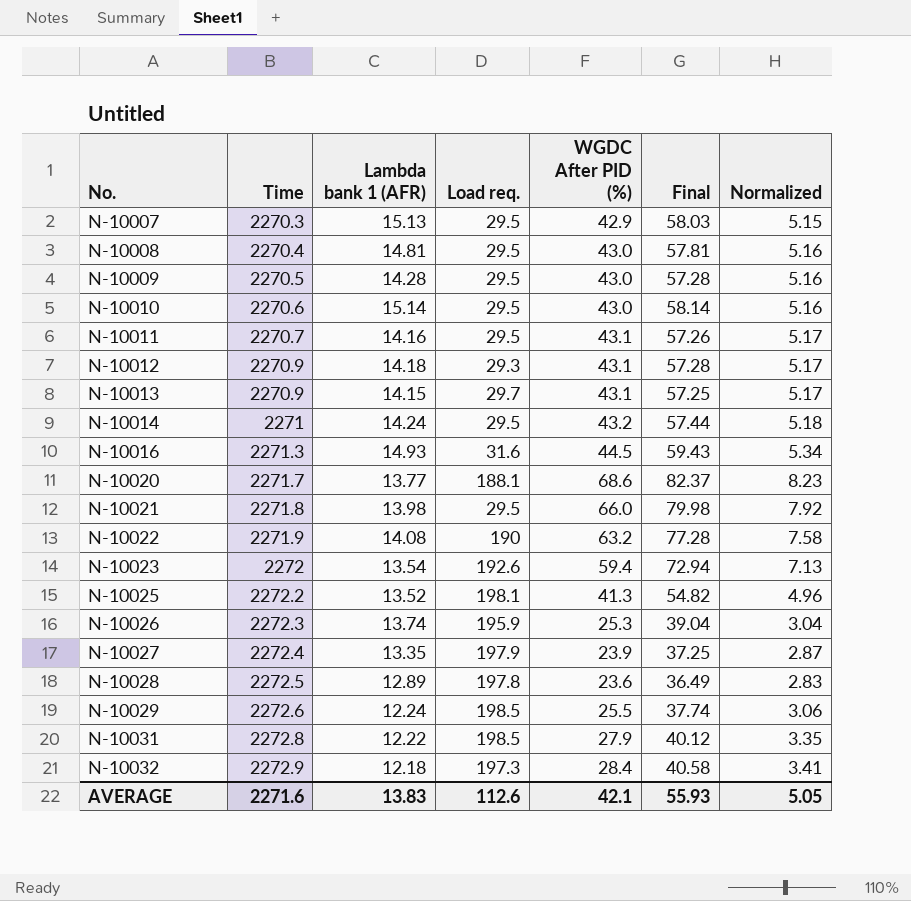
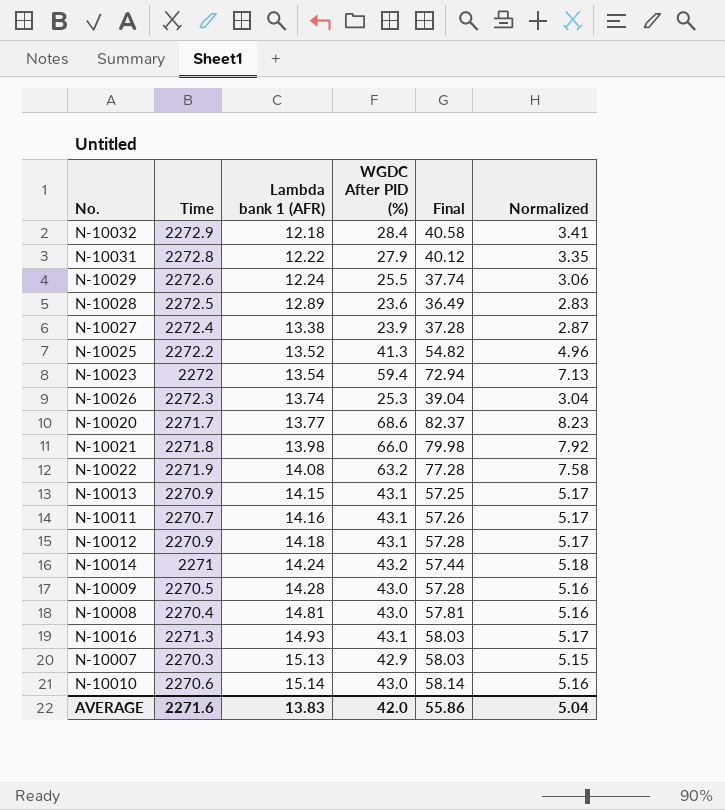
row order: No. ascending -> Lambda bank 1 (AFR) ascending
column Load req. | position: 4 -> none
N-10027 | Lambda bank 1 (AFR): 13.35 -> 13.38
N-10027 | Final: 37.25 -> 37.28
N-10016 | WGDC After PID (%): 44.5 -> 43.1
N-10016 | Final: 59.43 -> 58.03
N-10016 | Normalized: 5.34 -> 5.17
AVERAGE | WGDC After PID (%): 42.1 -> 42.0
AVERAGE | Final: 55.93 -> 55.86
AVERAGE | Normalized: 5.05 -> 5.04

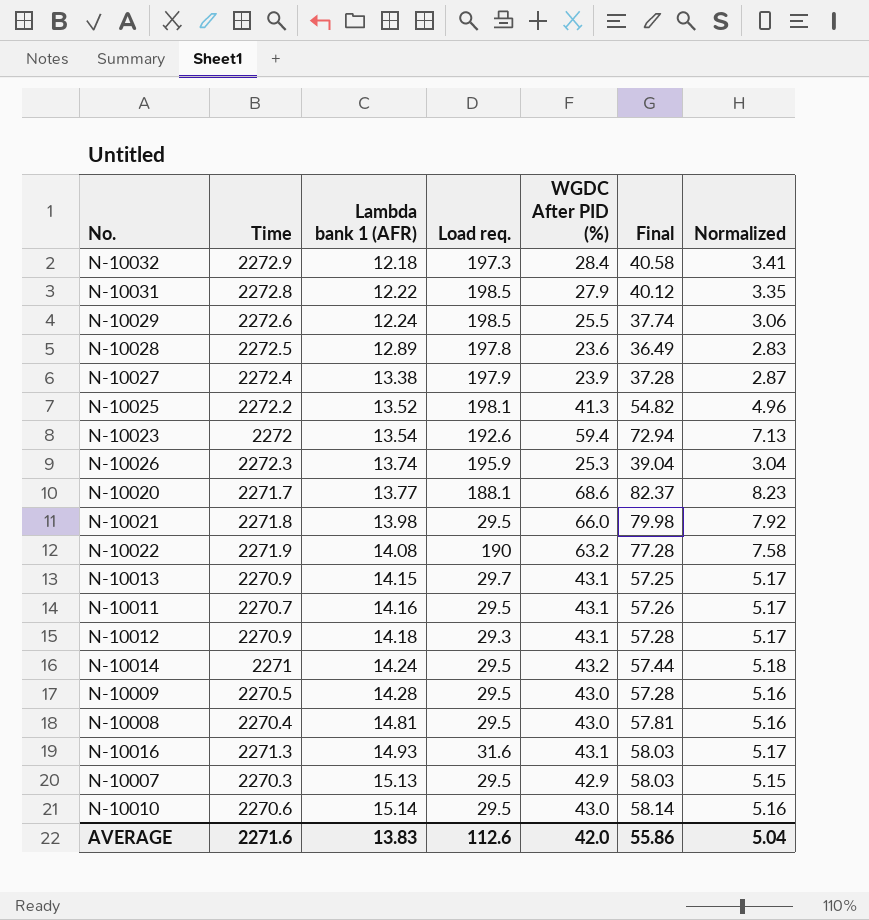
column Load req. | position: none -> 4

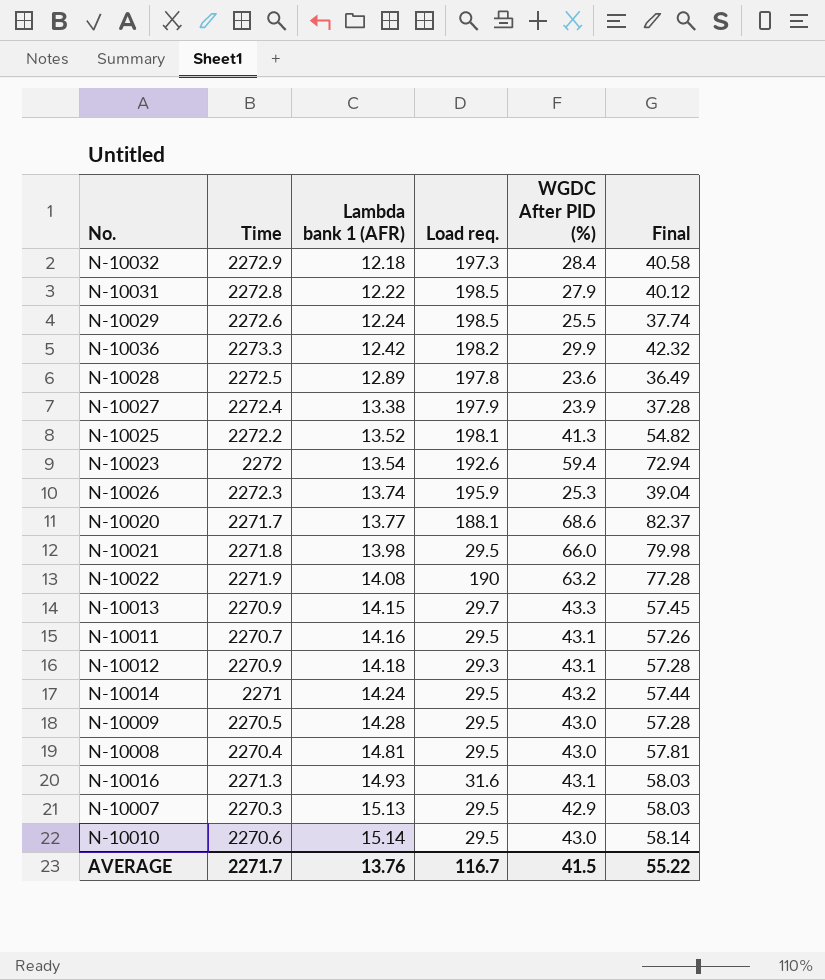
column Normalized | formula: [WGDC After PID (%)] * 0.12 -> none
row N-10036: none -> 2273.3 | 12.42 | 198.2 | 29.9 | 42.32
N-10013 | WGDC After PID (%): 43.1 -> 43.3
N-10013 | Final: 57.25 -> 57.45
AVERAGE | Time: 2271.6 -> 2271.7
AVERAGE | Lambda bank 1 (AFR): 13.83 -> 13.76
AVERAGE | Load req.: 112.6 -> 116.7
AVERAGE | WGDC After PID (%): 42.0 -> 41.5
AVERAGE | Final: 55.86 -> 55.22

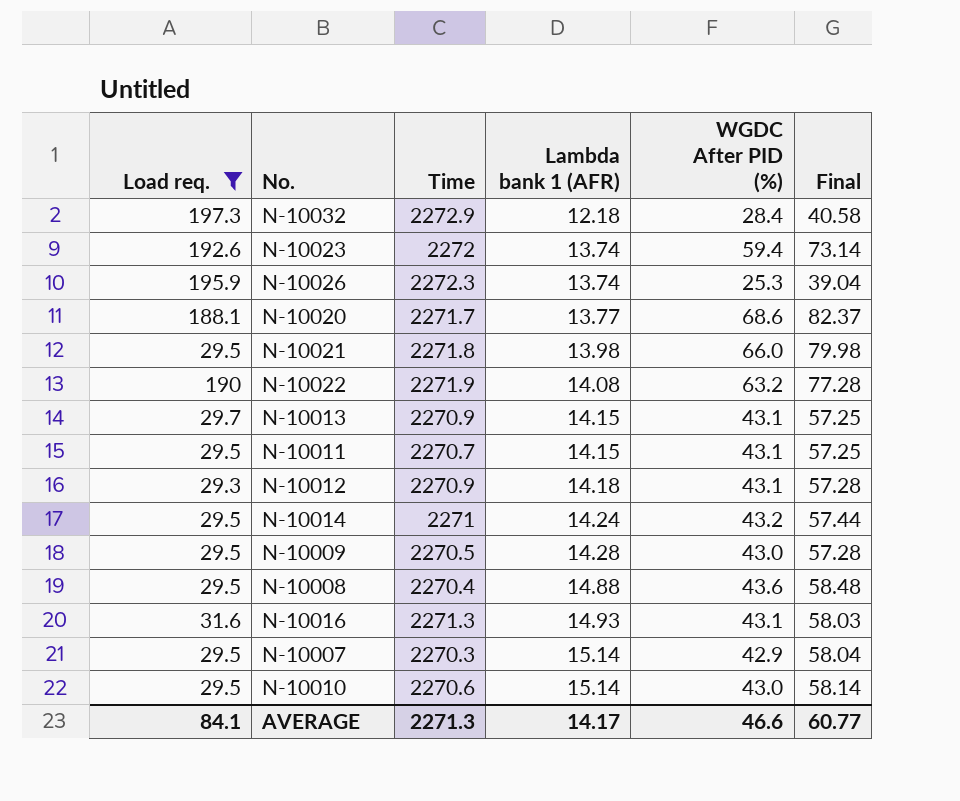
filter: none -> Load req. <= 197.3
column Load req. | position: 4 -> 1
N-10023 | Lambda bank 1 (AFR): 13.54 -> 13.74
N-10023 | Final: 72.94 -> 73.14
N-10013 | WGDC After PID (%): 43.3 -> 43.1
N-10013 | Final: 57.45 -> 57.25
N-10011 | Lambda bank 1 (AFR): 14.16 -> 14.15
N-10011 | Final: 57.26 -> 57.25
N-10008 | Lambda bank 1 (AFR): 14.81 -> 14.88
N-10008 | WGDC After PID (%): 43.0 -> 43.6
N-10008 | Final: 57.81 -> 58.48
N-10007 | Lambda bank 1 (AFR): 15.13 -> 15.14
N-10007 | Final: 58.03 -> 58.04
AVERAGE | Load req.: 116.7 -> 84.1
AVERAGE | Time: 2271.7 -> 2271.3
AVERAGE | Lambda bank 1 (AFR): 13.76 -> 14.17
AVERAGE | WGDC After PID (%): 41.5 -> 46.6
AVERAGE | Final: 55.22 -> 60.77

